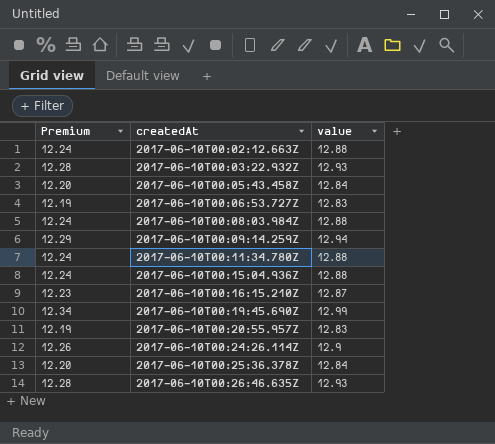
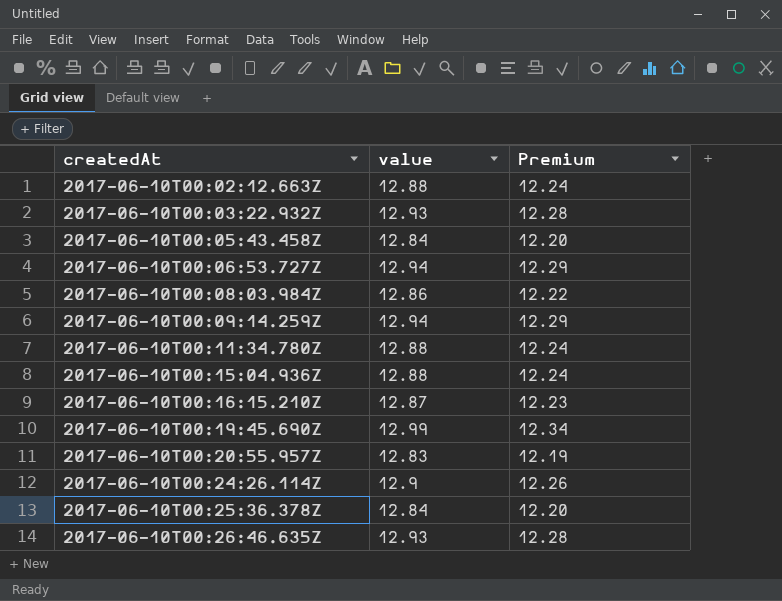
column Premium | position: 1 -> 3
2017-06-10T00:06:53.727Z | value: 12.83 -> 12.94
2017-06-10T00:06:53.727Z | Premium: 12.19 -> 12.29
2017-06-10T00:08:03.984Z | value: 12.88 -> 12.86
2017-06-10T00:08:03.984Z | Premium: 12.24 -> 12.22

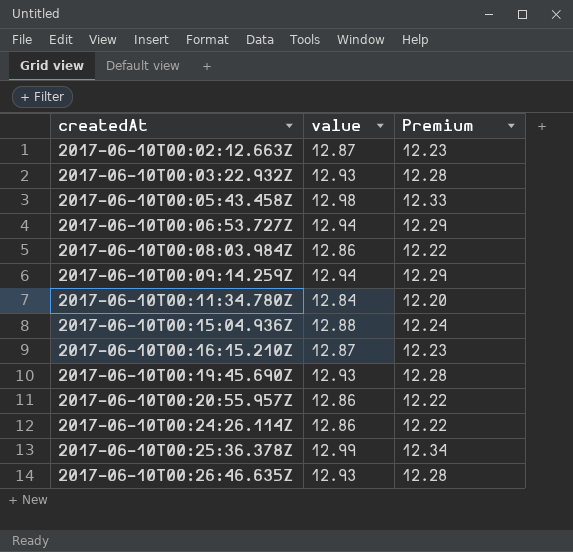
2017-06-10T00:02:12.663Z | value: 12.88 -> 12.87
2017-06-10T00:02:12.663Z | Premium: 12.24 -> 12.23
2017-06-10T00:05:43.458Z | value: 12.84 -> 12.98
2017-06-10T00:05:43.458Z | Premium: 12.20 -> 12.33
2017-06-10T00:11:34.780Z | value: 12.88 -> 12.84
2017-06-10T00:11:34.780Z | Premium: 12.24 -> 12.20
2017-06-10T00:19:45.690Z | value: 12.99 -> 12.93
2017-06-10T00:19:45.690Z | Premium: 12.34 -> 12.28
2017-06-10T00:20:55.957Z | value: 12.83 -> 12.86
2017-06-10T00:20:55.957Z | Premium: 12.19 -> 12.22
2017-06-10T00:24:26.114Z | value: 12.9 -> 12.86
2017-06-10T00:24:26.114Z | Premium: 12.26 -> 12.22
2017-06-10T00:25:36.378Z | value: 12.84 -> 12.99
2017-06-10T00:25:36.378Z | Premium: 12.20 -> 12.34

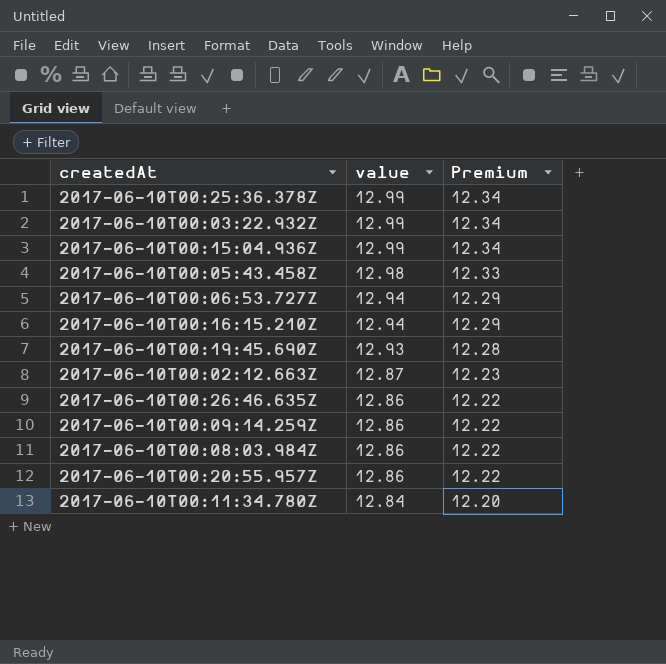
row order: createdAt ascending -> value descending
row 2017-06-10T00:24:26.114Z: 12.86 | 12.22 -> none
2017-06-10T00:03:22.932Z | value: 12.93 -> 12.99
2017-06-10T00:03:22.932Z | Premium: 12.28 -> 12.34
2017-06-10T00:15:04.936Z | value: 12.88 -> 12.99
2017-06-10T00:15:04.936Z | Premium: 12.24 -> 12.34
2017-06-10T00:16:15.210Z | value: 12.87 -> 12.94
2017-06-10T00:16:15.210Z | Premium: 12.23 -> 12.29
2017-06-10T00:26:46.635Z | value: 12.93 -> 12.86
2017-06-10T00:26:46.635Z | Premium: 12.28 -> 12.22
2017-06-10T00:09:14.259Z | value: 12.94 -> 12.86
2017-06-10T00:09:14.259Z | Premium: 12.29 -> 12.22

